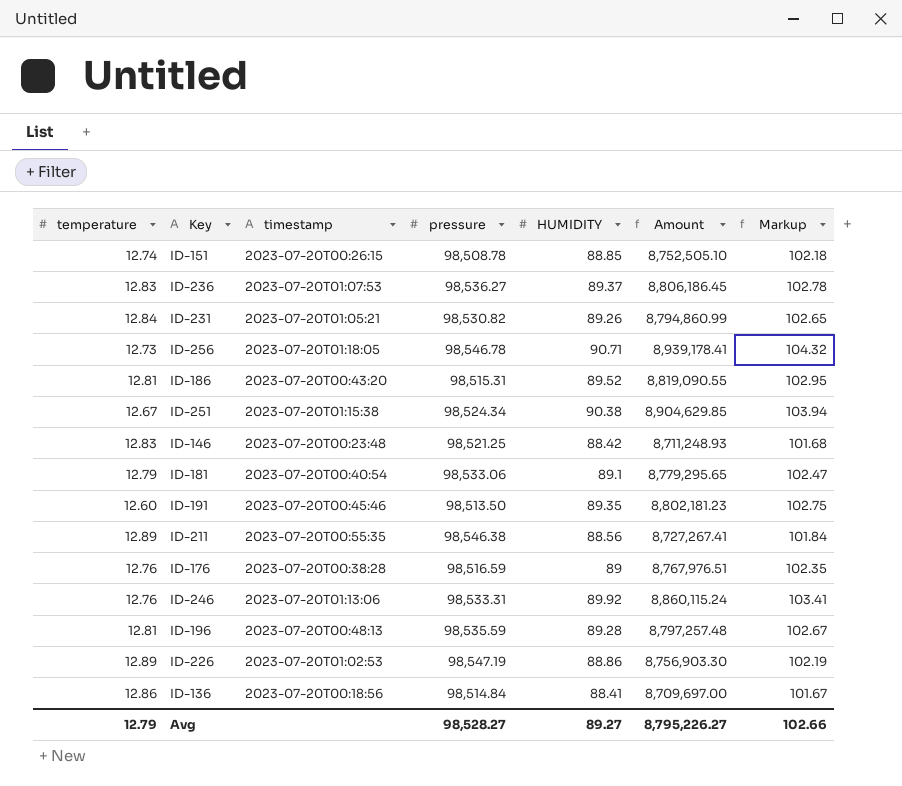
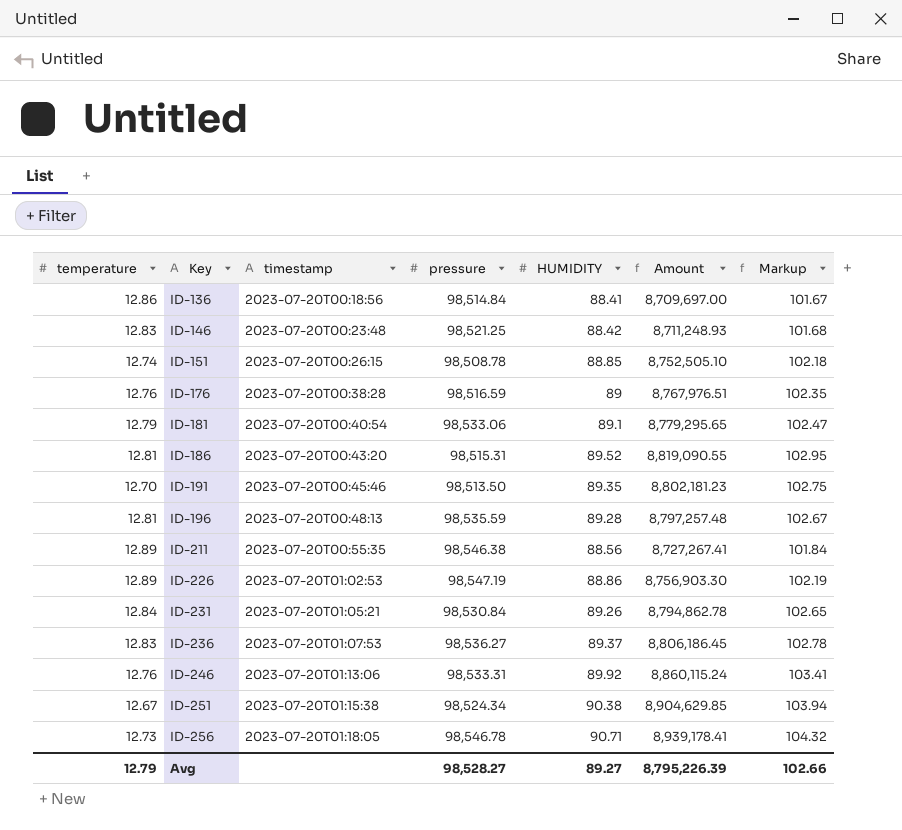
row order: none -> Key ascending
ID-191 | temperature: 12.60 -> 12.70
ID-231 | pressure: 98,530.82 -> 98,530.84
ID-231 | Amount: 8,794,860.99 -> 8,794,862.78
Avg | Amount: 8,795,226.27 -> 8,795,226.39

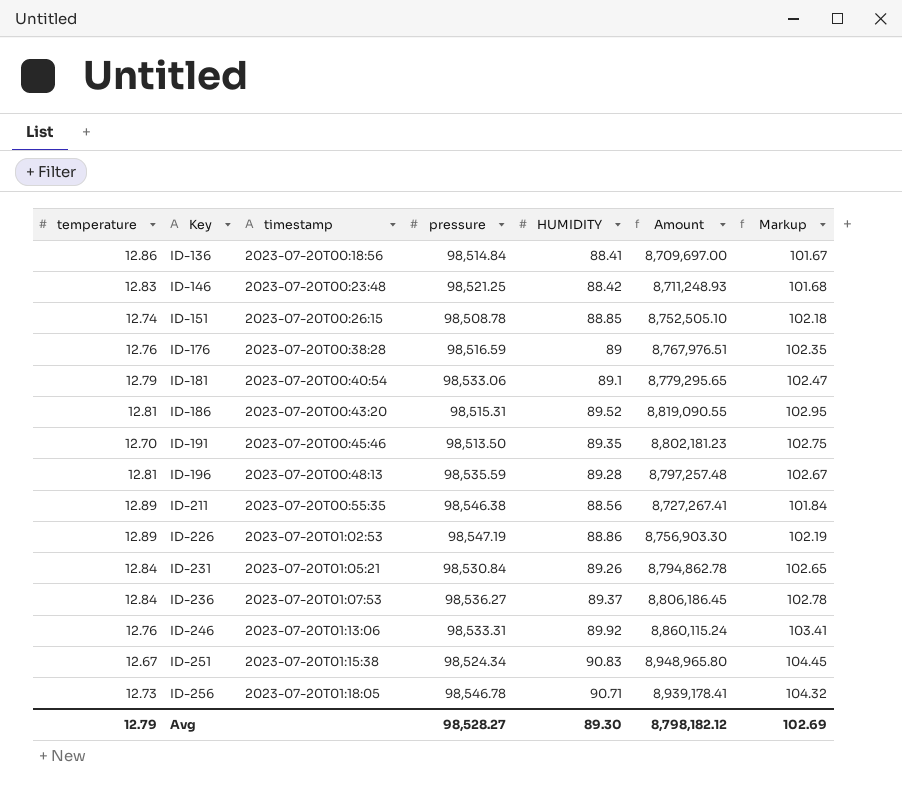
ID-236 | temperature: 12.83 -> 12.84
ID-251 | HUMIDITY: 90.38 -> 90.83
ID-251 | Amount: 8,904,629.85 -> 8,948,965.80
ID-251 | Markup: 103.94 -> 104.45
Avg | HUMIDITY: 89.27 -> 89.30
Avg | Amount: 8,795,226.39 -> 8,798,182.12
Avg | Markup: 102.66 -> 102.69

